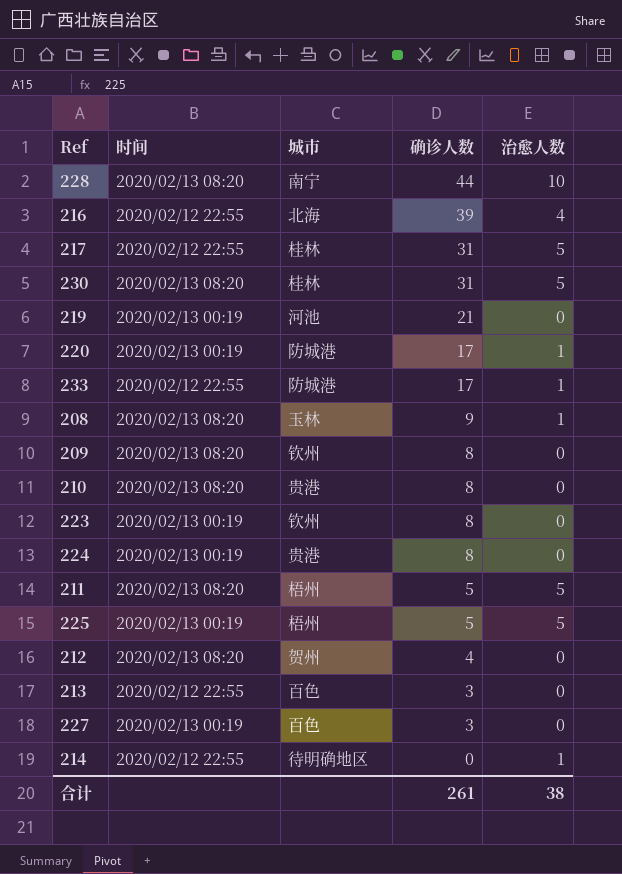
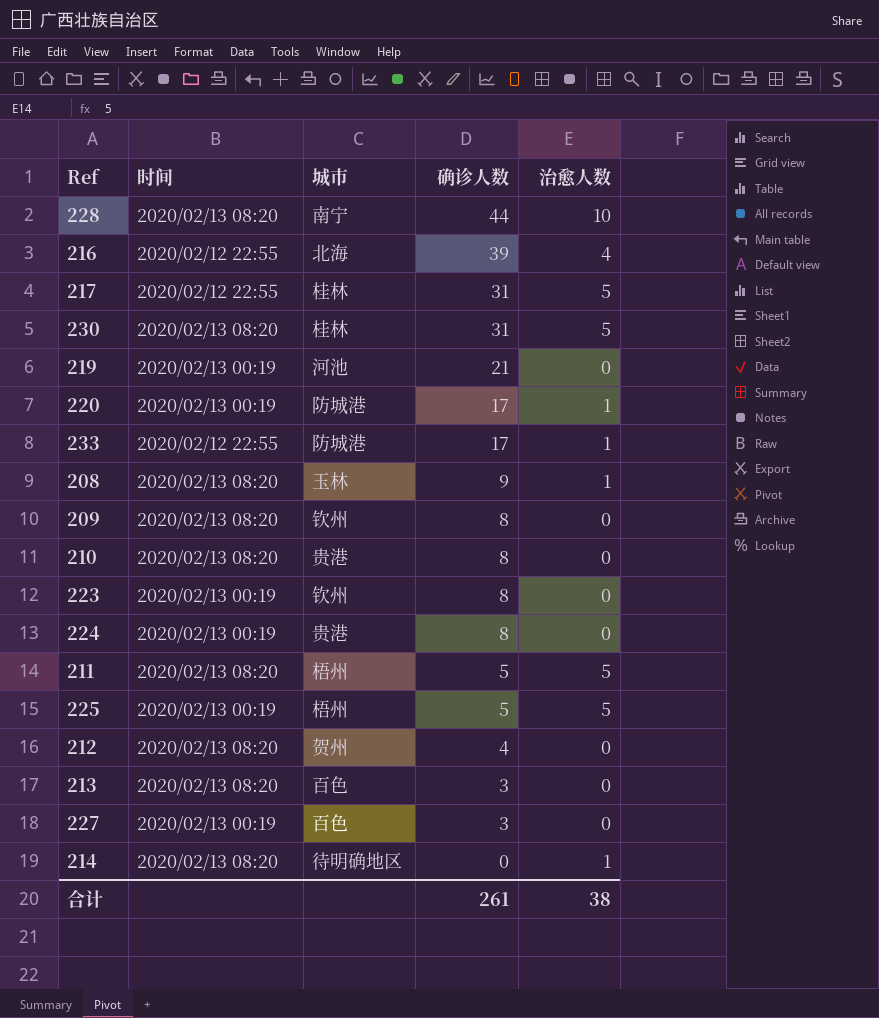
213 | 时间: 2020/02/12 22:55 -> 2020/02/13 08:20
214 | 时间: 2020/02/12 22:55 -> 2020/02/13 08:20

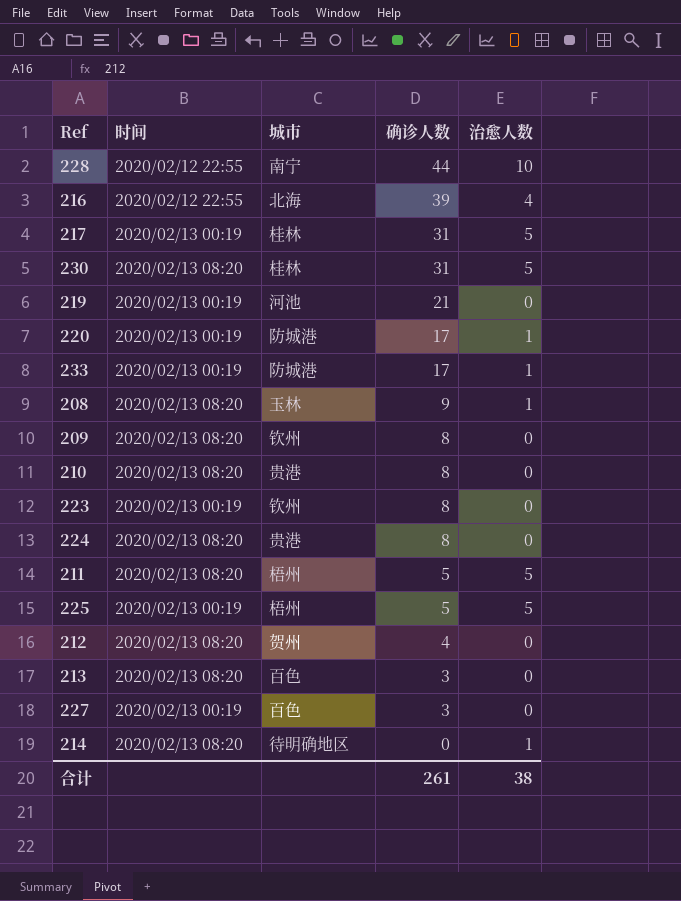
228 | 时间: 2020/02/13 08:20 -> 2020/02/12 22:55
217 | 时间: 2020/02/12 22:55 -> 2020/02/13 00:19
233 | 时间: 2020/02/12 22:55 -> 2020/02/13 00:19
224 | 时间: 2020/02/13 00:19 -> 2020/02/13 08:20

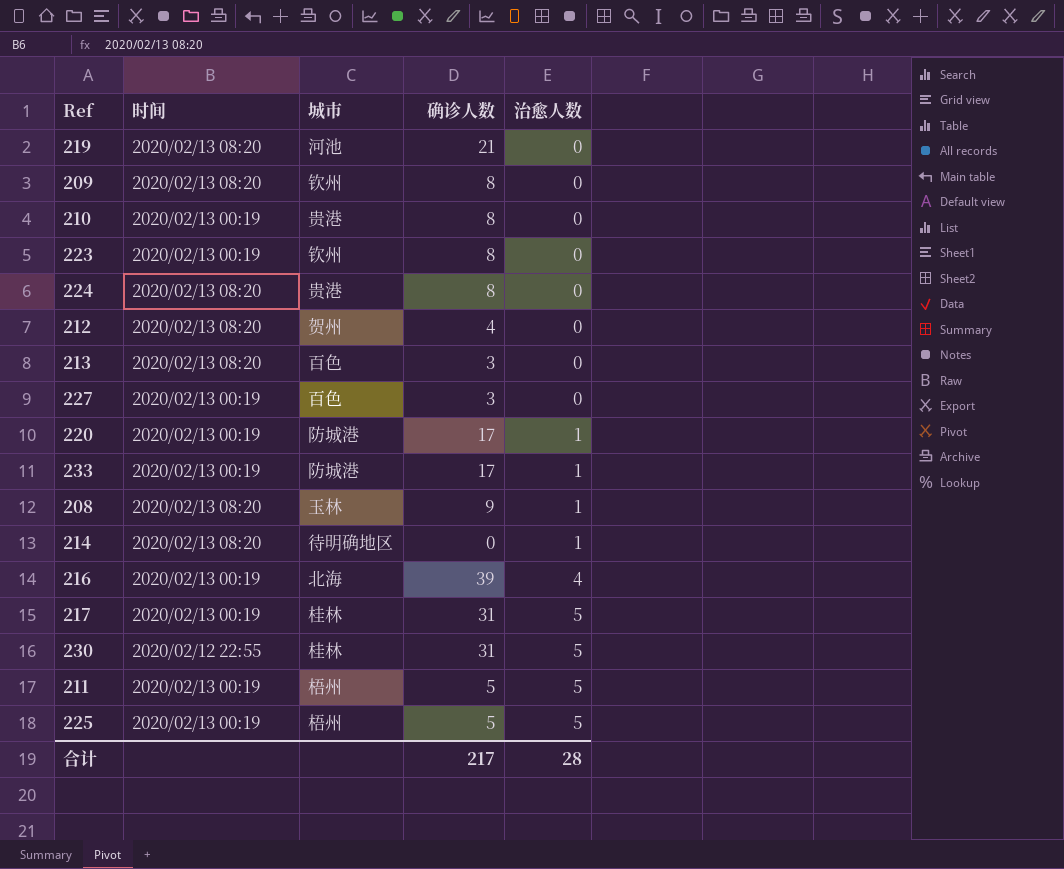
row order: 确诊人数 descending -> 治愈人数 ascending
row 228: 2020/02/12 22:55 | 南宁 | 44 | 10 -> none
219 | 时间: 2020/02/13 00:19 -> 2020/02/13 08:20
210 | 时间: 2020/02/13 08:20 -> 2020/02/13 00:19
216 | 时间: 2020/02/12 22:55 -> 2020/02/13 00:19
230 | 时间: 2020/02/13 08:20 -> 2020/02/12 22:55
211 | 时间: 2020/02/13 08:20 -> 2020/02/13 00:19
合计 | 确诊人数: 261 -> 217
合计 | 治愈人数: 38 -> 28

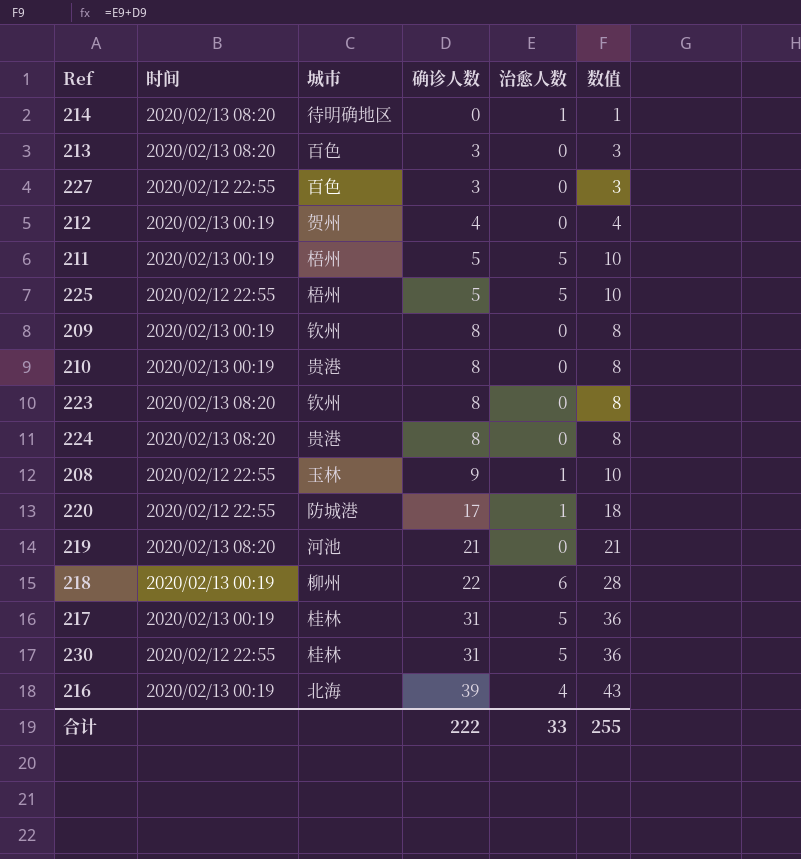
row order: 治愈人数 ascending -> 确诊人数 ascending
column 数值 | formula: none -> [确诊人数] + [治愈人数]
row 233: 2020/02/13 00:19 | 防城港 | 17 | 1 -> none
227 | 时间: 2020/02/13 00:19 -> 2020/02/12 22:55
212 | 时间: 2020/02/13 08:20 -> 2020/02/13 00:19
225 | 时间: 2020/02/13 00:19 -> 2020/02/12 22:55
209 | 时间: 2020/02/13 08:20 -> 2020/02/13 00:19
223 | 时间: 2020/02/13 00:19 -> 2020/02/13 08:20
208 | 时间: 2020/02/13 08:20 -> 2020/02/12 22:55
220 | 时间: 2020/02/13 00:19 -> 2020/02/12 22:55
row 218: none -> 2020/02/13 00:19 | 柳州 | 22 | 6 | 28
合计 | 确诊人数: 217 -> 222
合计 | 治愈人数: 28 -> 33

